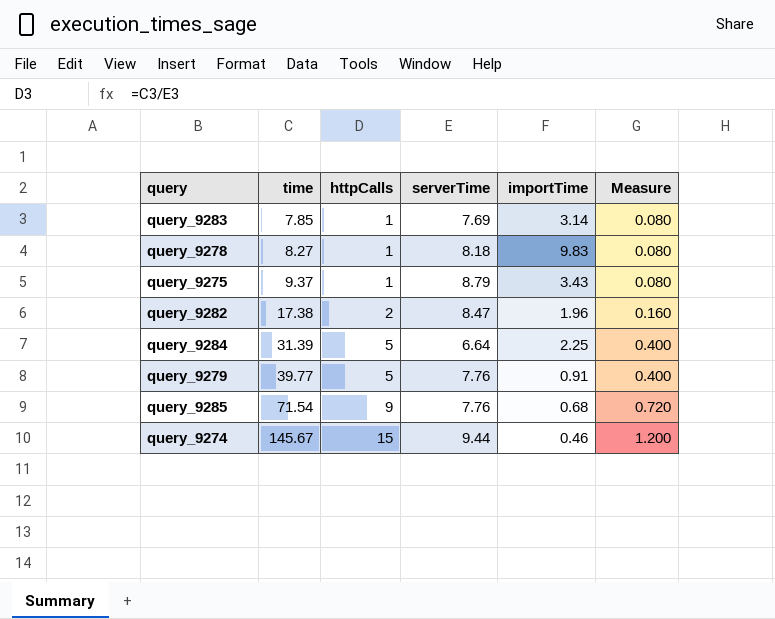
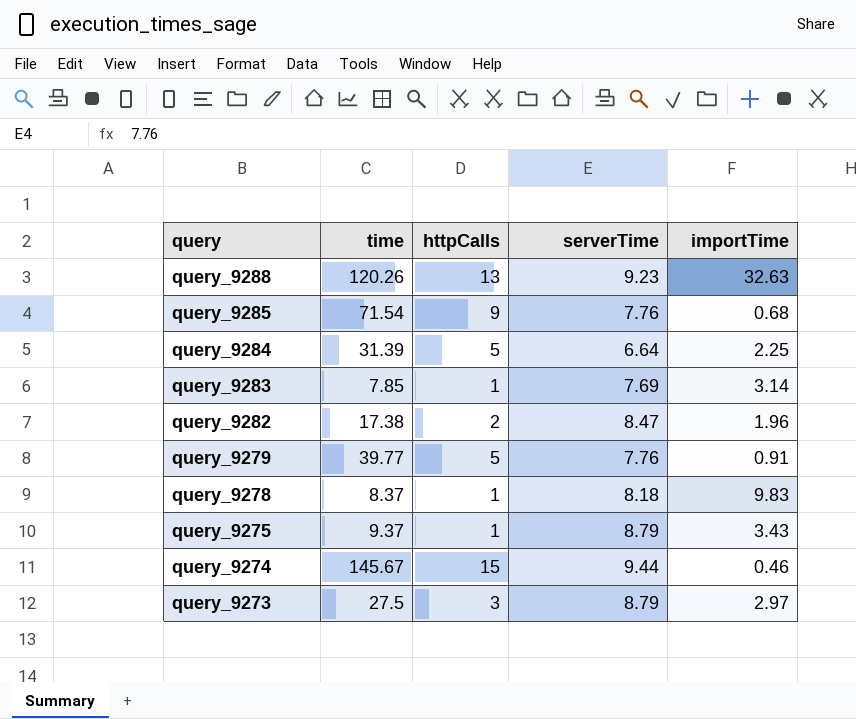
row order: time ascending -> query descending
column Measure | formula: [httpCalls] * 0.08 -> none
row query_9288: none -> 120.26 | 13 | 9.23 | 32.63
query_9278 | time: 8.27 -> 8.37
row query_9273: none -> 27.5 | 3 | 8.79 | 2.97

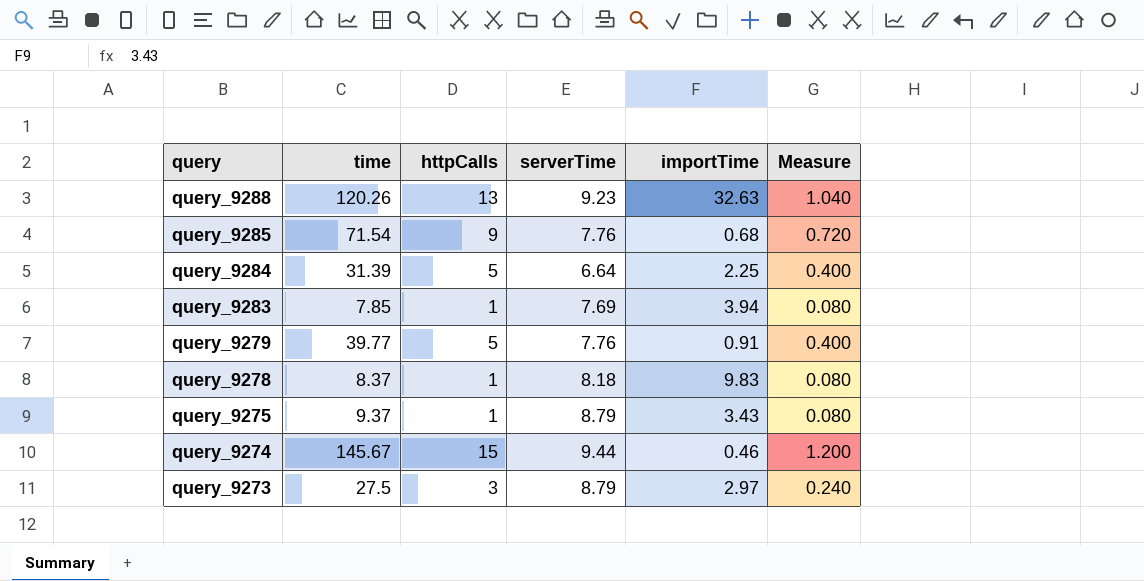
column Measure | formula: none -> [httpCalls] * 0.08
row query_9282: 17.38 | 2 | 8.47 | 1.96 -> none
query_9283 | importTime: 3.14 -> 3.94

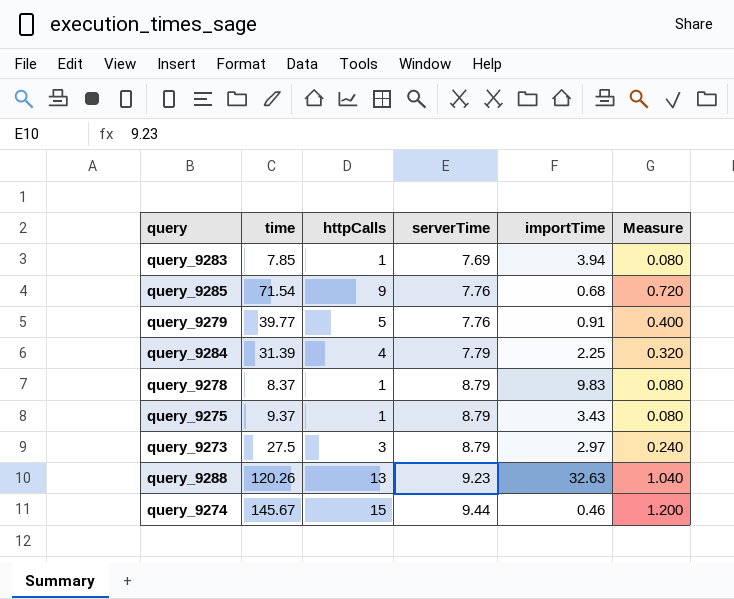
row order: query descending -> serverTime ascending
query_9284 | httpCalls: 5 -> 4
query_9284 | serverTime: 6.64 -> 7.79
query_9284 | Measure: 0.400 -> 0.320
query_9278 | serverTime: 8.18 -> 8.79

